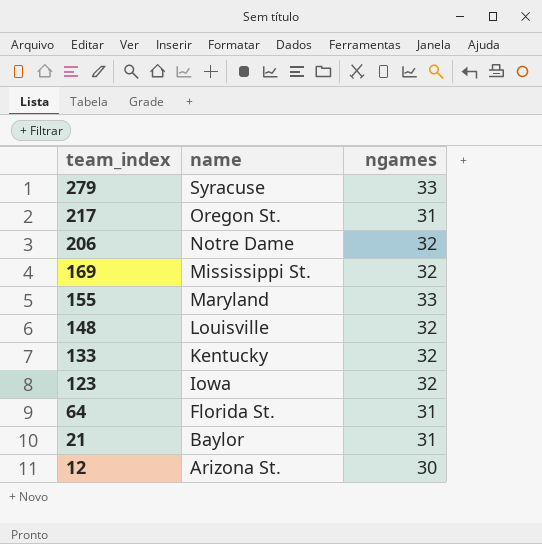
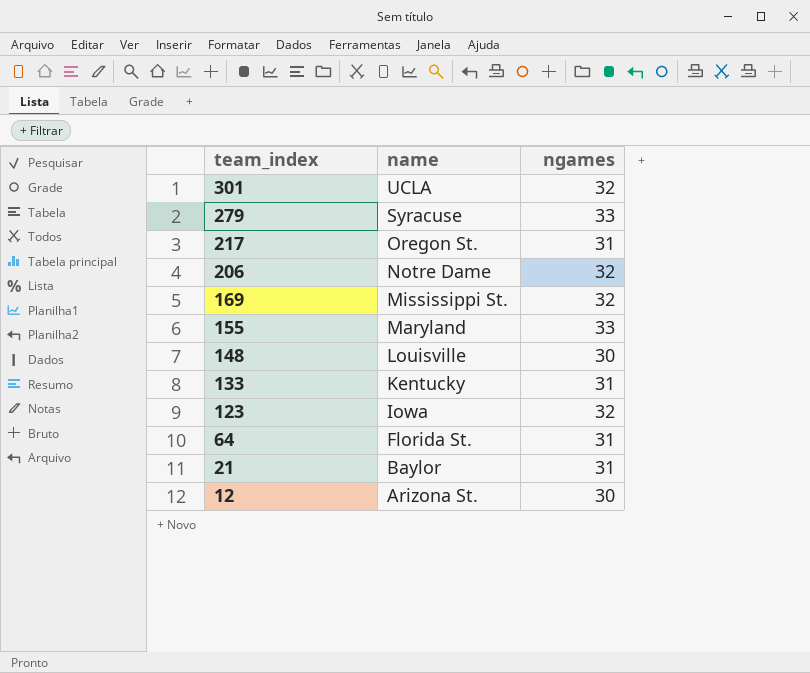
row 301: none -> UCLA | 32
148 | ngames: 32 -> 30
133 | ngames: 32 -> 31

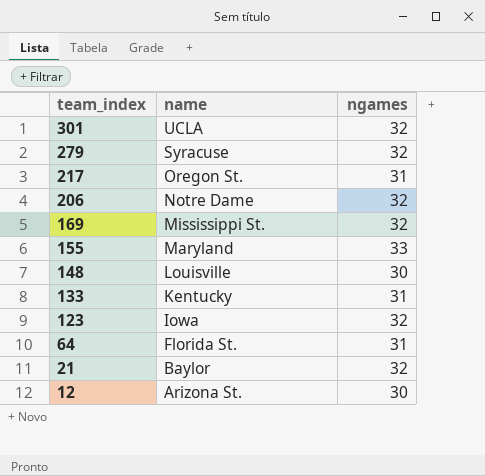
279 | ngames: 33 -> 32
21 | ngames: 31 -> 32

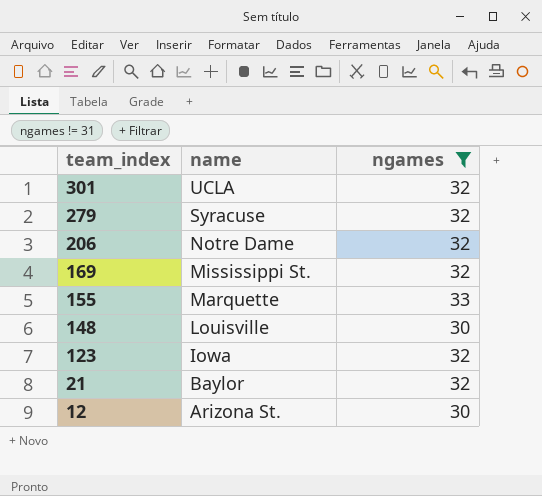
filter: none -> ngames != 31
155 | name: Maryland -> Marquette

